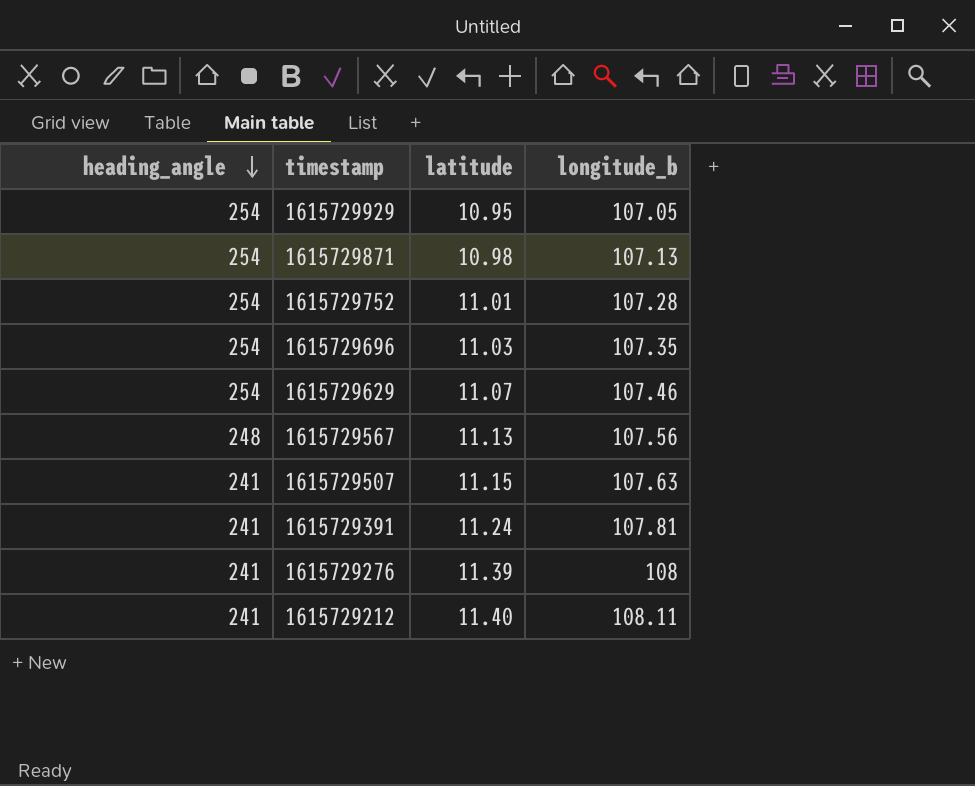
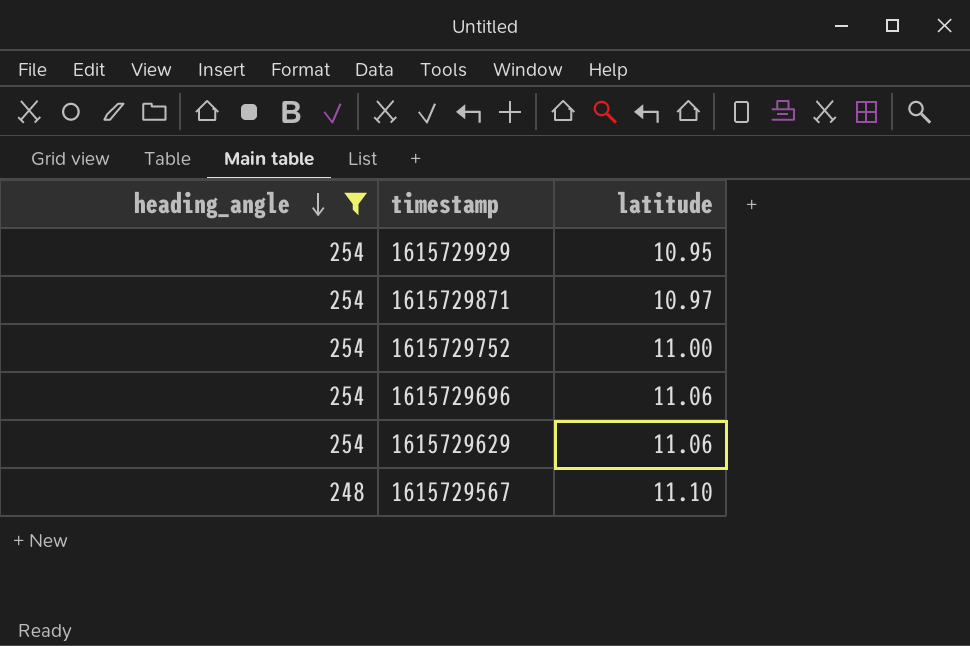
filter: none -> heading_angle != 241
column longitude_b | position: 4 -> none
1615729871 | latitude: 10.98 -> 10.97
1615729752 | latitude: 11.01 -> 11.00
1615729696 | latitude: 11.03 -> 11.06
1615729629 | latitude: 11.07 -> 11.06
1615729567 | latitude: 11.13 -> 11.10

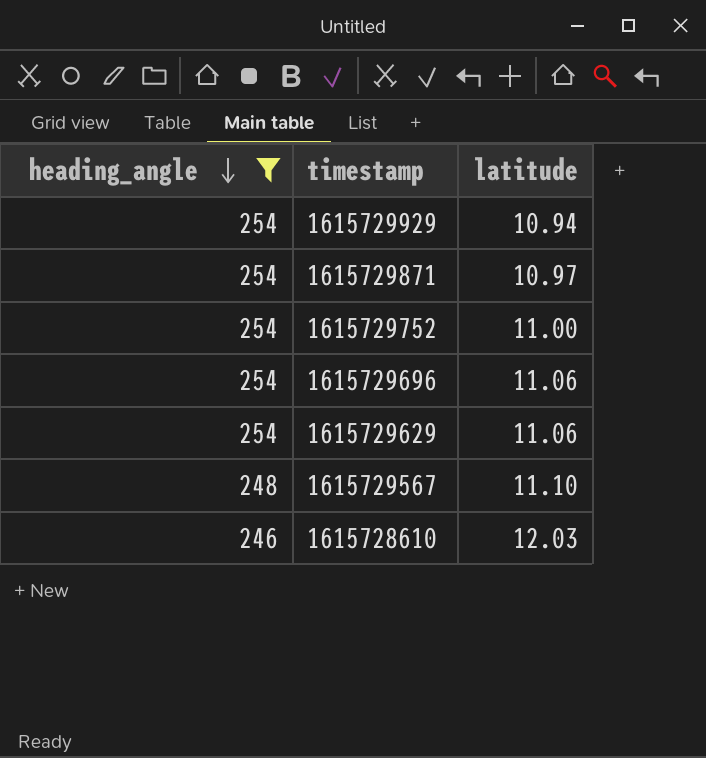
1615729929 | latitude: 10.95 -> 10.94
row 1615728610: none -> 246 | 12.03

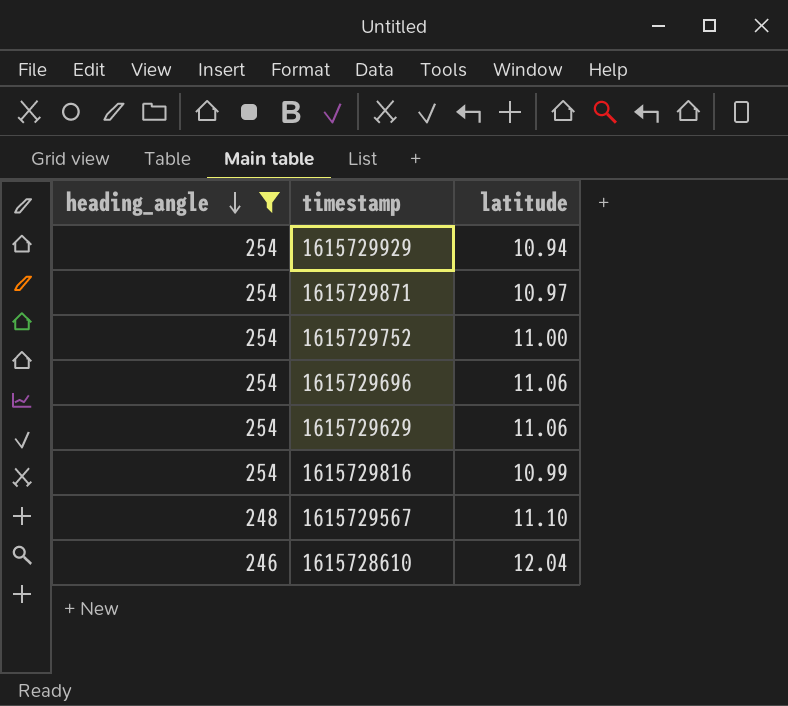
row 1615729816: none -> 254 | 10.99
1615728610 | latitude: 12.03 -> 12.04

